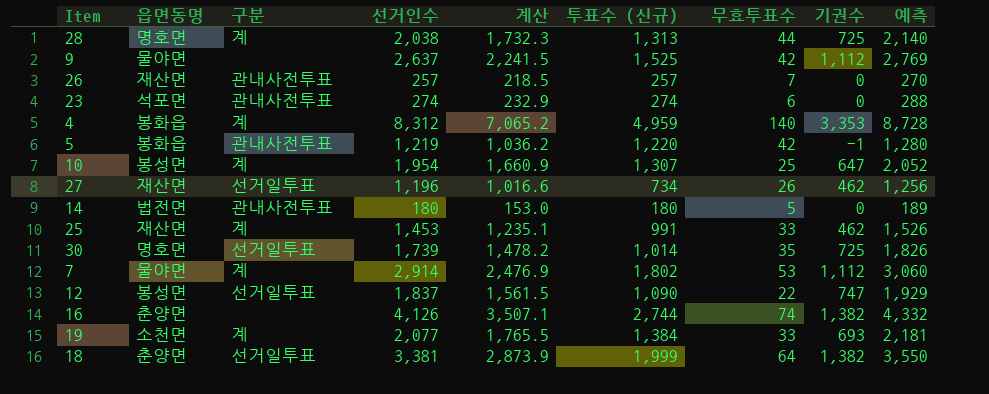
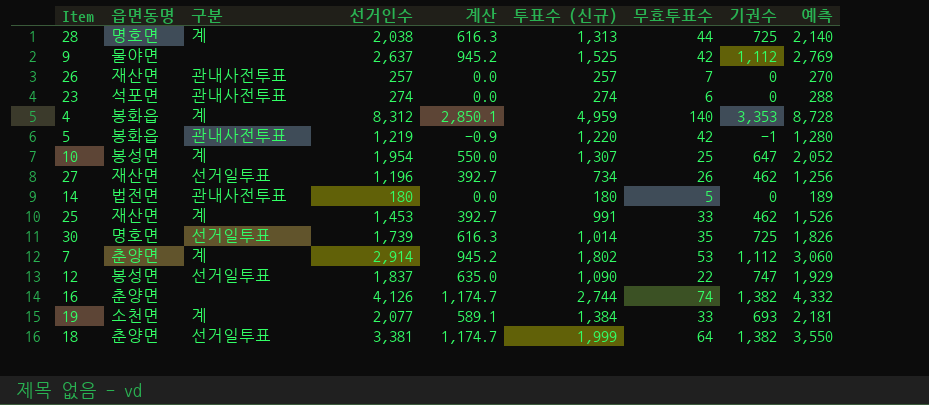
column 계산 | formula: [선거인수] * 0.85 -> [기권수] * 0.85
7 | 읍면동명: 물야면 -> 춘양면

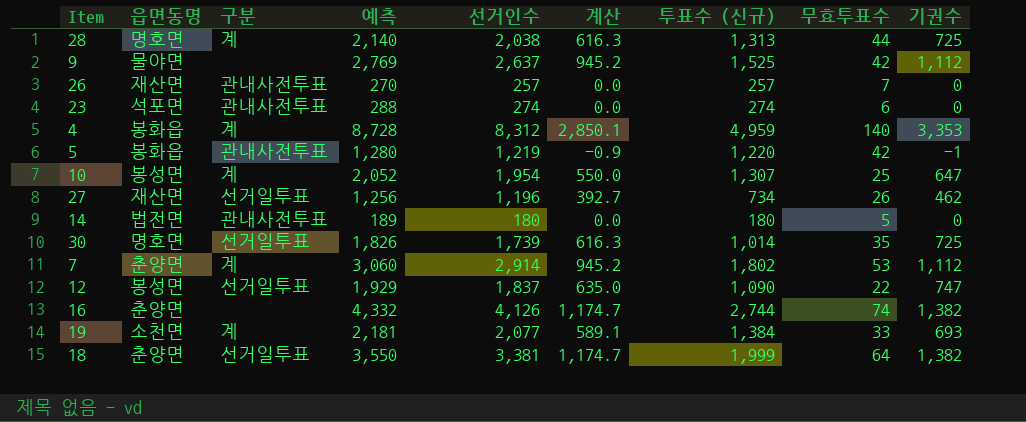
column 예측 | position: 9 -> 4
row 25: 재산면 | 계 | 1,453 | 392.7 | 991 | 33 | 462 | 1,526 -> none

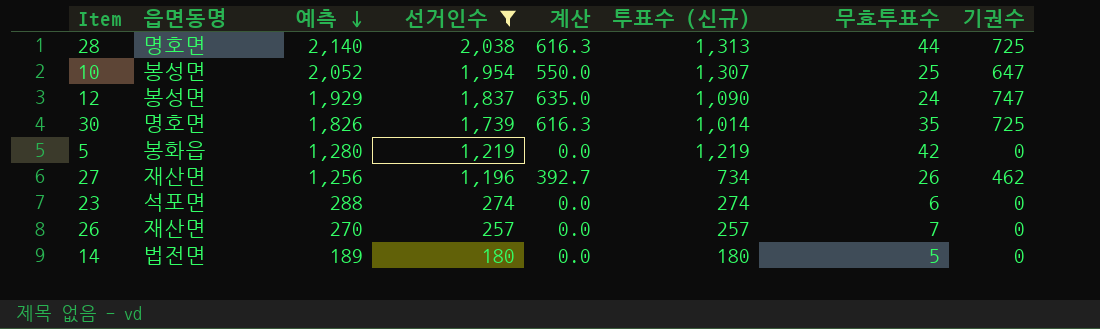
filter: none -> 선거인수 <= 2,038
row order: none -> 예측 descending
column 구분 | position: 3 -> none
12 | 무효투표수: 22 -> 24
5 | 계산: -0.9 -> 0.0
5 | 투표수 (신규): 1,220 -> 1,219
5 | 기권수: -1 -> 0

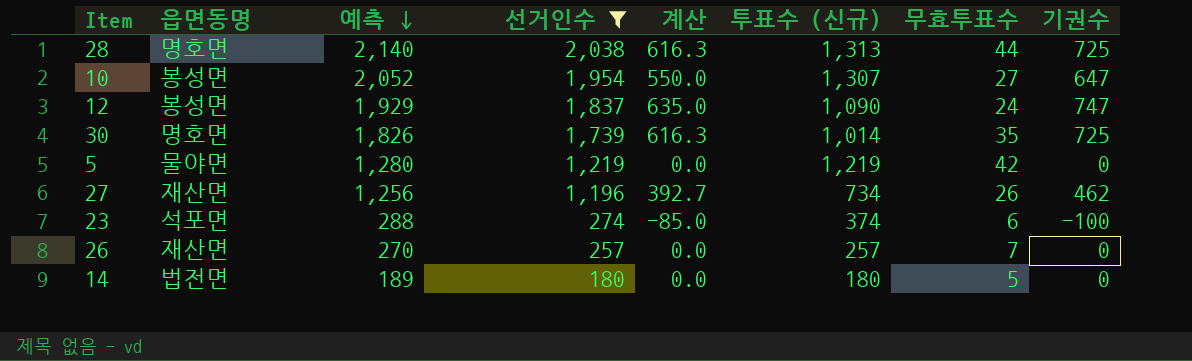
10 | 무효투표수: 25 -> 27
5 | 읍면동명: 봉화읍 -> 물야면
23 | 계산: 0.0 -> -85.0
23 | 투표수 (신규): 274 -> 374
23 | 기권수: 0 -> -100

